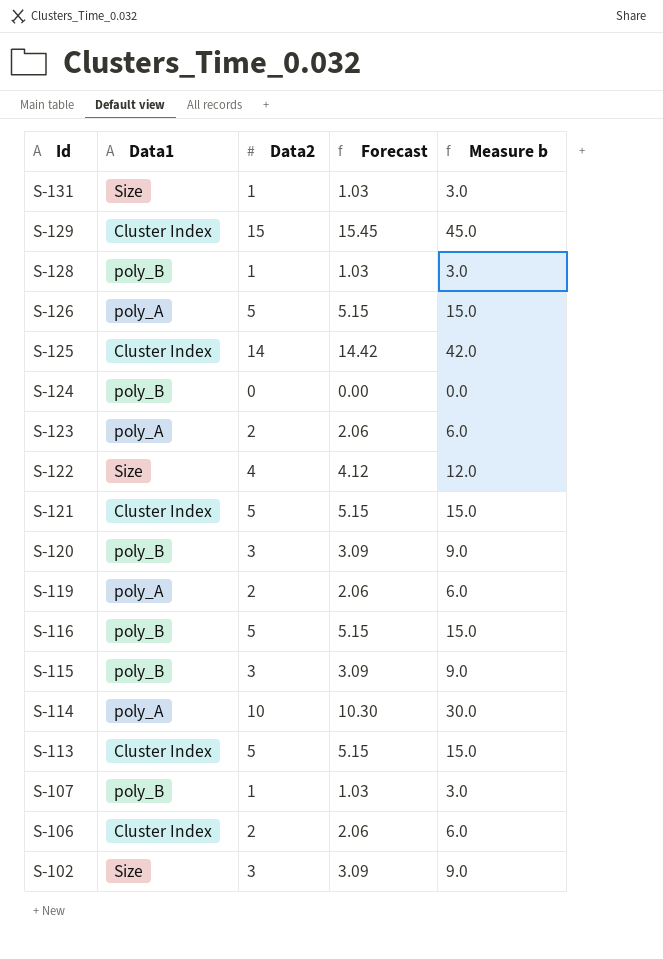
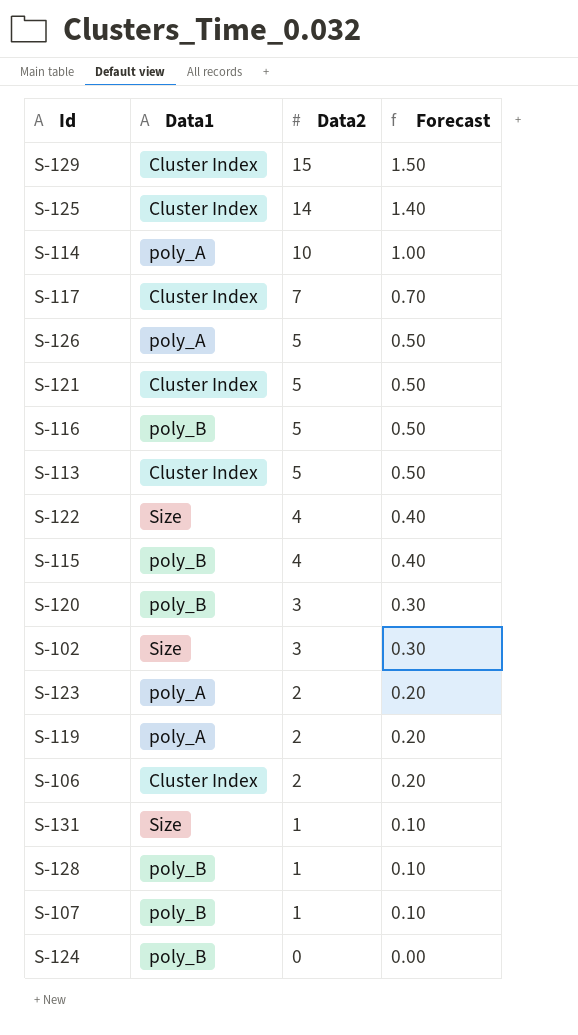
row order: Id descending -> Data2 descending
column Measure b | formula: [Data2] * 3 -> none
column Forecast | formula: [Data2] * 1.03 -> [Data2] * 0.1
row S-117: none -> Cluster Index | 7 | 0.70
S-115 | Data2: 3 -> 4

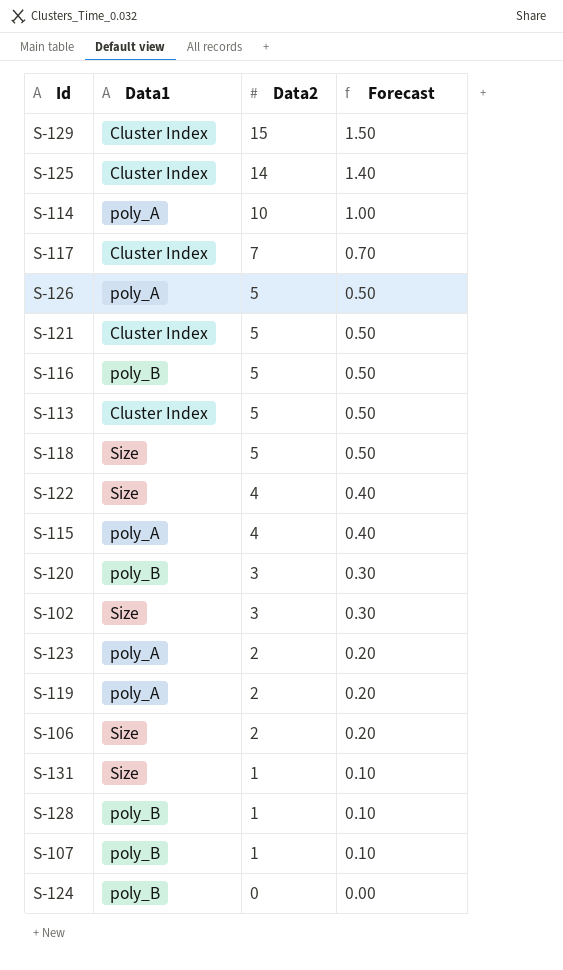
row S-118: none -> Size | 5 | 0.50
S-115 | Data1: poly_B -> poly_A
S-106 | Data1: Cluster Index -> Size

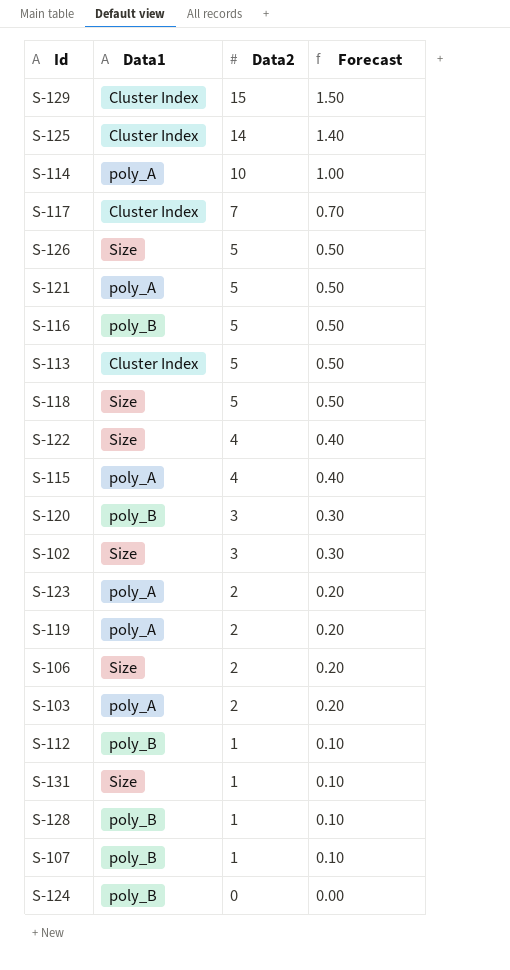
S-126 | Data1: poly_A -> Size
S-121 | Data1: Cluster Index -> poly_A
row S-103: none -> poly_A | 2 | 0.20
row S-112: none -> poly_B | 1 | 0.10

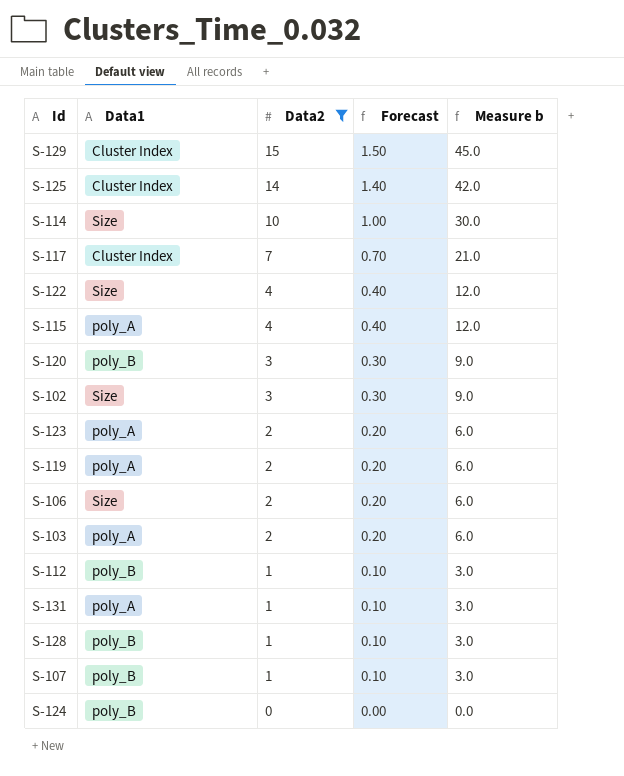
filter: none -> Data2 != 5
column Measure b | formula: none -> [Data2] * 3
S-114 | Data1: poly_A -> Size
S-131 | Data1: Size -> poly_A

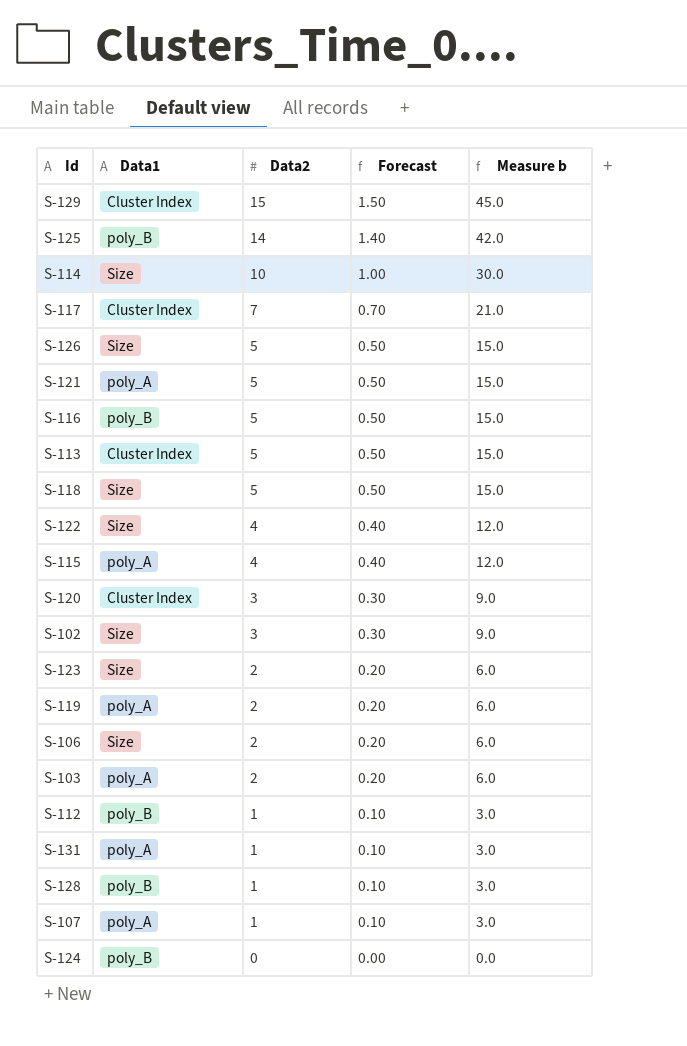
filter: Data2 != 5 -> none
S-125 | Data1: Cluster Index -> poly_B
S-120 | Data1: poly_B -> Cluster Index
S-123 | Data1: poly_A -> Size
S-107 | Data1: poly_B -> poly_A

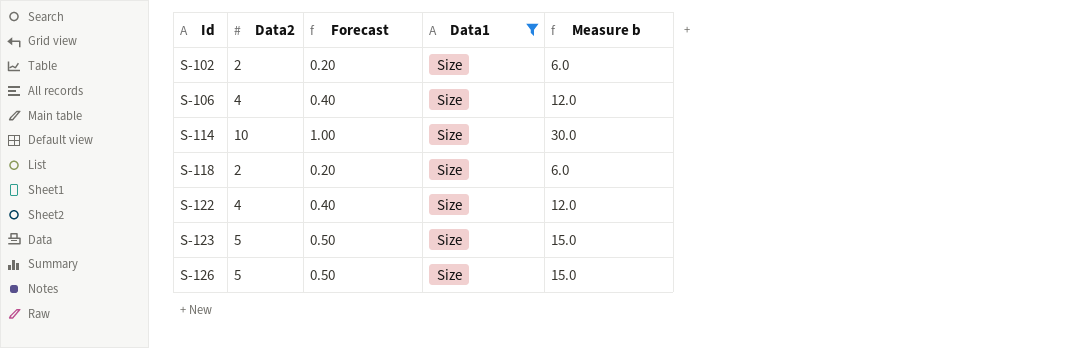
filter: none -> Data1 = Size
row order: Data2 descending -> Id ascending
column Data1 | position: 2 -> 4
S-102 | Data2: 3 -> 2
S-102 | Forecast: 0.30 -> 0.20
S-102 | Measure b: 9.0 -> 6.0
S-106 | Data2: 2 -> 4
S-106 | Forecast: 0.20 -> 0.40
S-106 | Measure b: 6.0 -> 12.0
S-118 | Data2: 5 -> 2
S-118 | Forecast: 0.50 -> 0.20
S-118 | Measure b: 15.0 -> 6.0
S-123 | Data2: 2 -> 5
S-123 | Forecast: 0.20 -> 0.50
S-123 | Measure b: 6.0 -> 15.0

